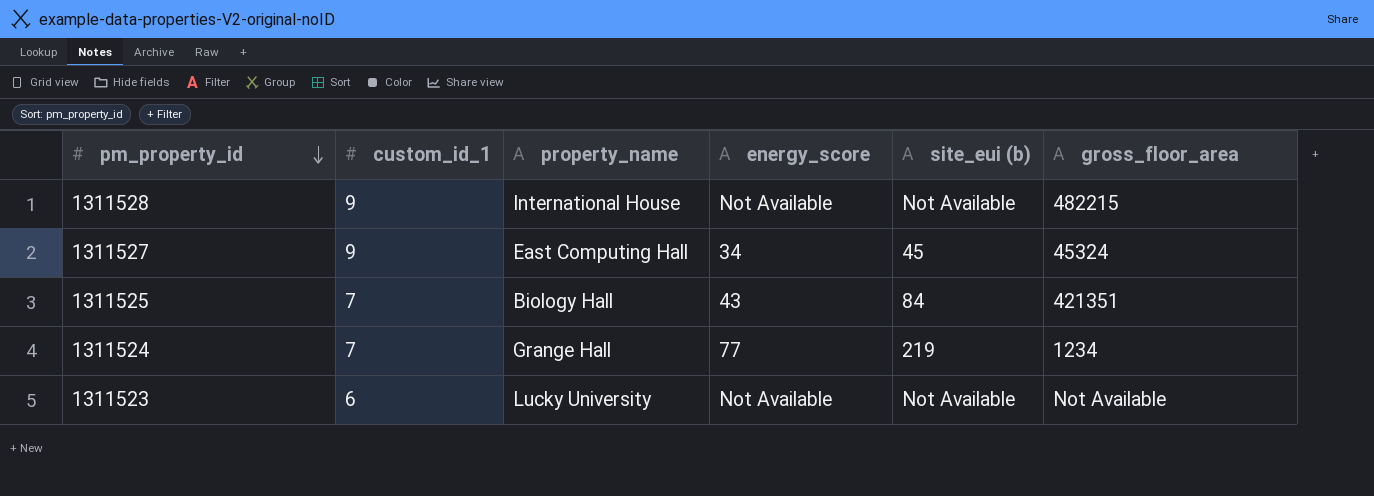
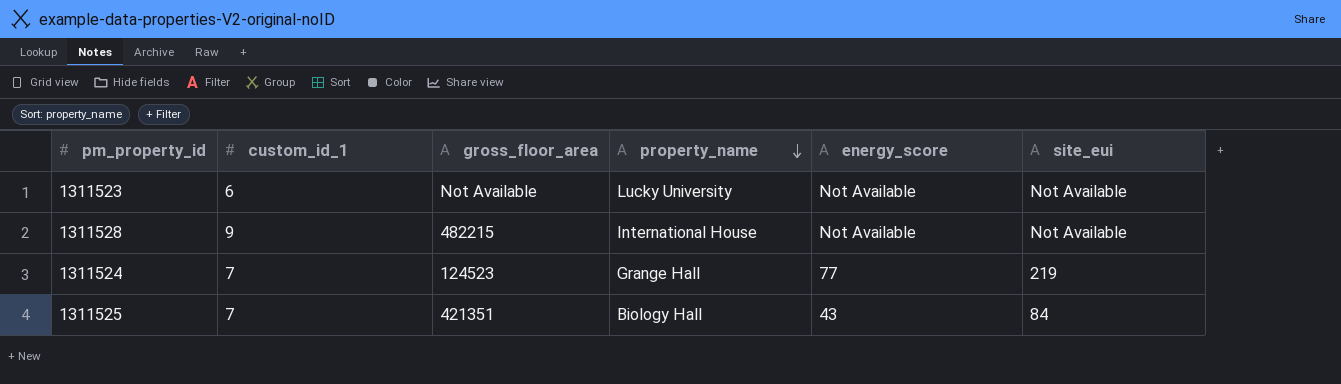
row order: pm_property_id descending -> property_name descending
column gross_floor_area | position: 6 -> 3
column name: site_eui (b) -> site_eui
row 1311527: 9 | East Computing Hall | 34 | 45 | 45324 -> none
1311524 | gross_floor_area: 1234 -> 124523

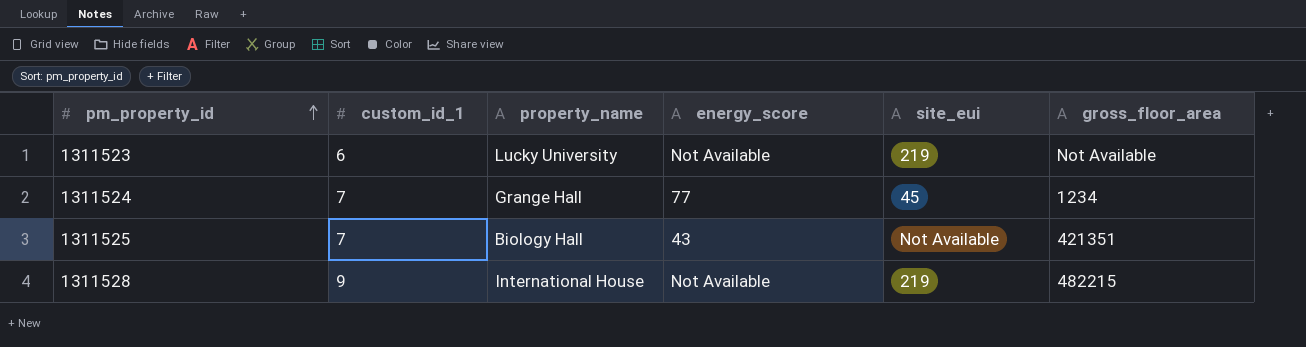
row order: property_name descending -> pm_property_id ascending
column gross_floor_area | position: 3 -> 6
1311523 | site_eui: Not Available -> 219
1311524 | site_eui: 219 -> 45
1311524 | gross_floor_area: 124523 -> 1234
1311525 | site_eui: 84 -> Not Available
1311528 | site_eui: Not Available -> 219

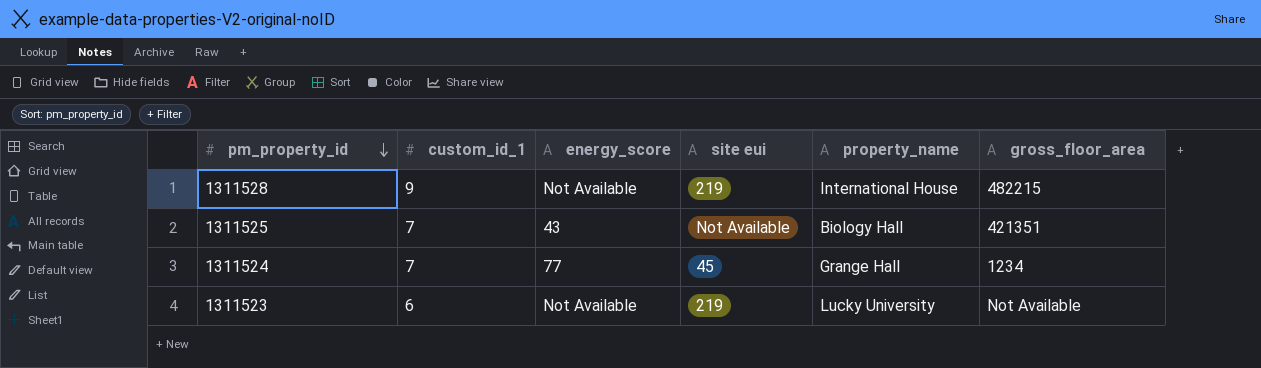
row order: pm_property_id ascending -> pm_property_id descending
column name: site_eui -> site eui
column property_name | position: 3 -> 5

